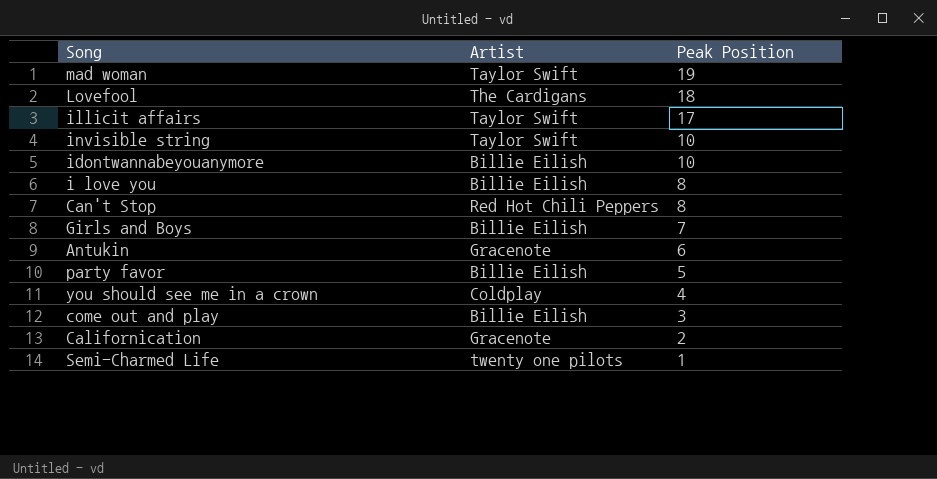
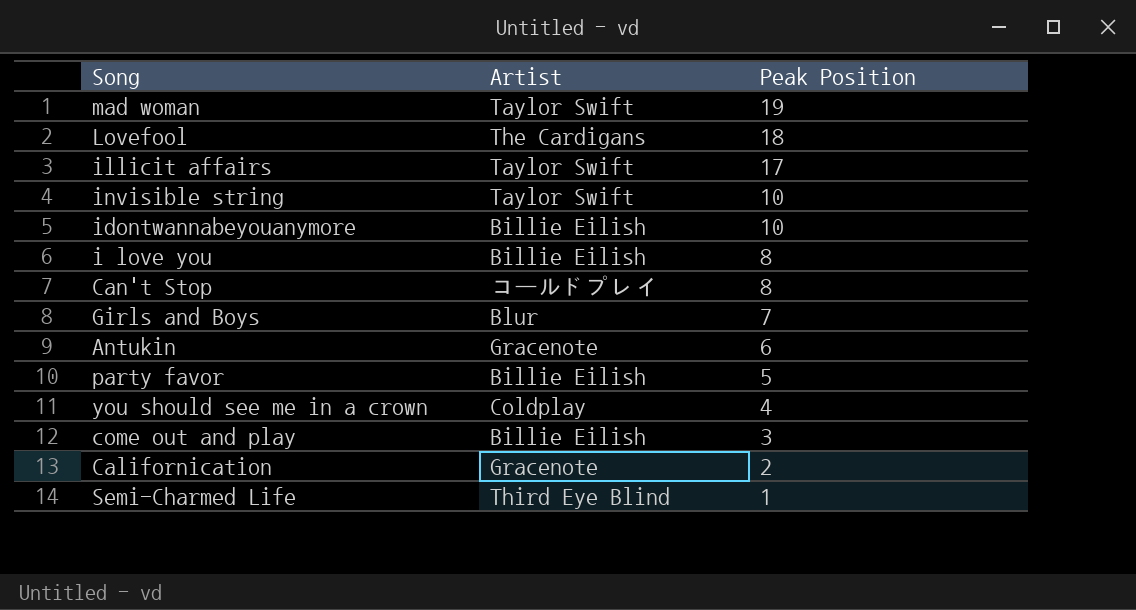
Can't Stop | Artist: Red Hot Chili Peppers -> コールドプレイ
Girls and Boys | Artist: Billie Eilish -> Blur
Semi-Charmed Life | Artist: twenty one pilots -> Third Eye Blind

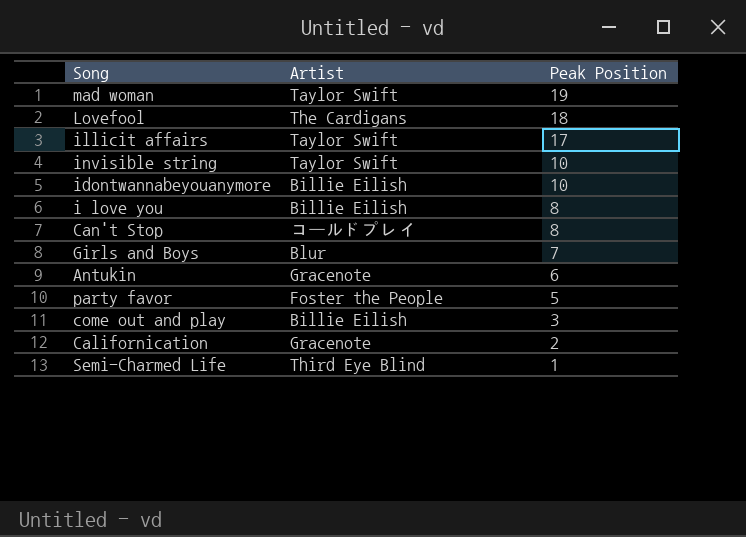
row you should see me in a crown: Coldplay | 4 -> none
party favor | Artist: Billie Eilish -> Foster the People

